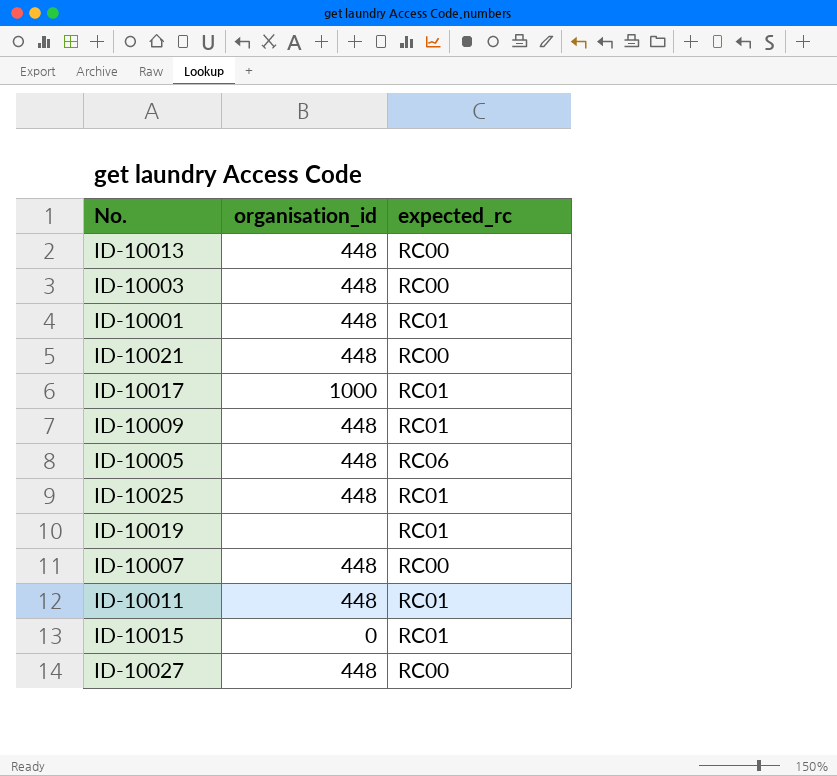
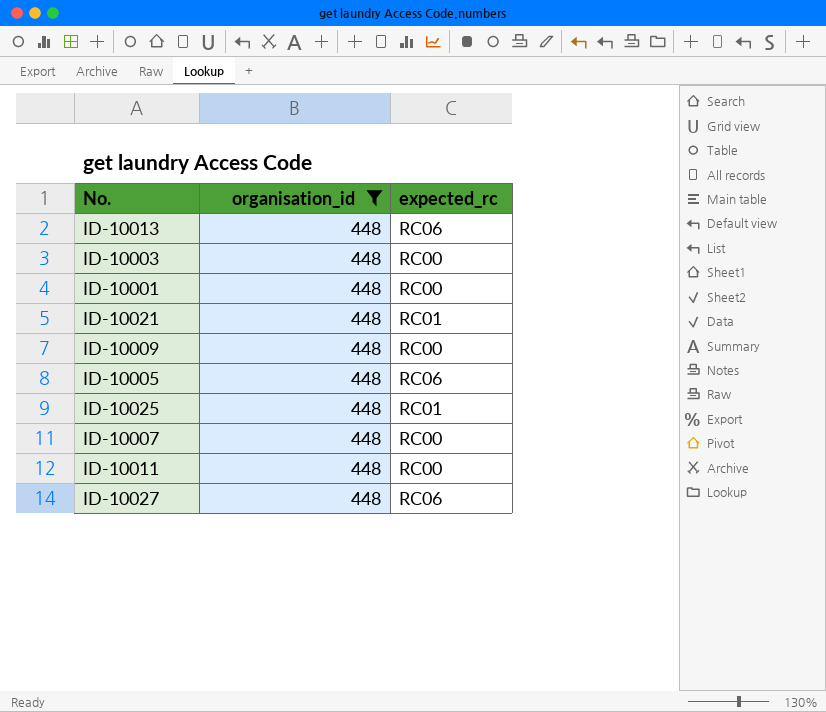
filter: none -> organisation_id = 448
ID-10013 | expected_rc: RC00 -> RC06
ID-10001 | expected_rc: RC01 -> RC00
ID-10021 | expected_rc: RC00 -> RC01
ID-10009 | expected_rc: RC01 -> RC00
ID-10011 | expected_rc: RC01 -> RC00
ID-10027 | expected_rc: RC00 -> RC06

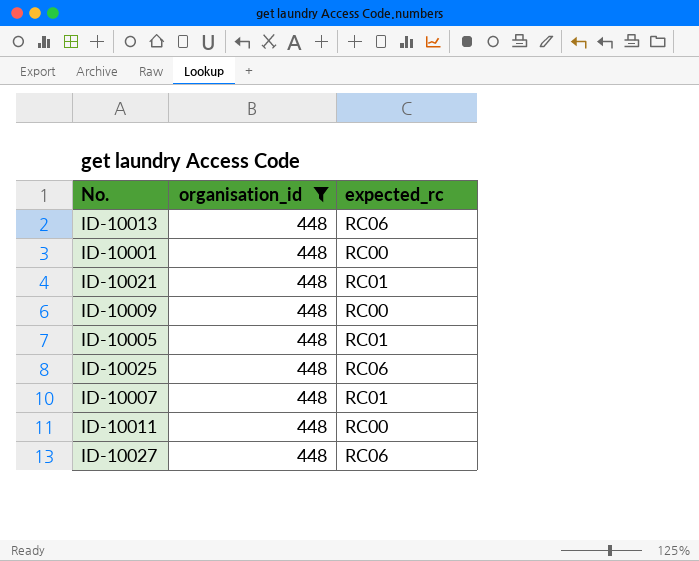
row ID-10003: 448 | RC00 -> none
ID-10005 | expected_rc: RC06 -> RC01
ID-10025 | expected_rc: RC01 -> RC06
ID-10007 | expected_rc: RC00 -> RC01

